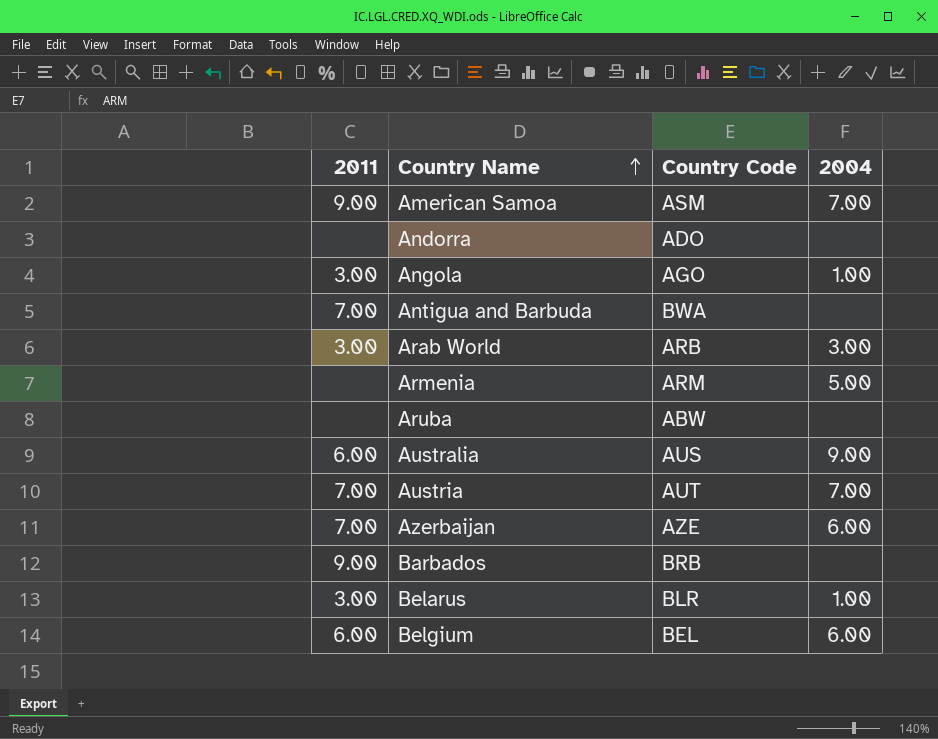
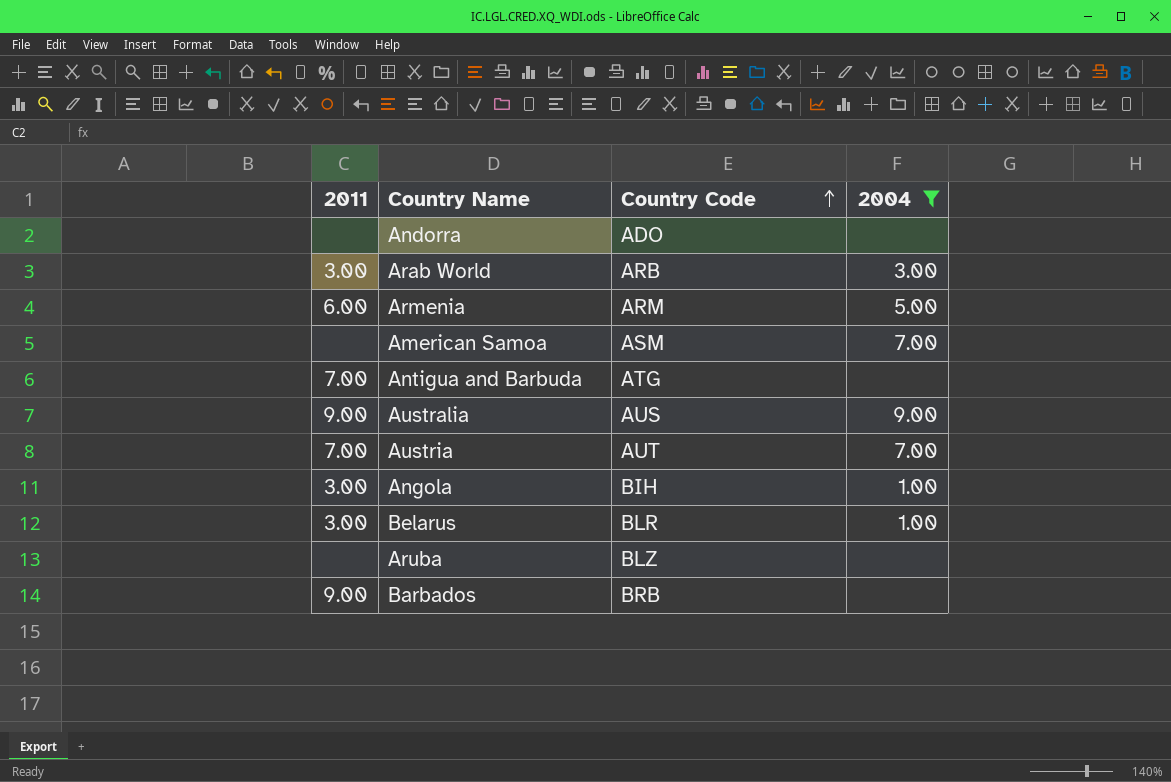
filter: none -> 2004 != 6.00
row order: Country Name ascending -> Country Code ascending
Armenia | 2011: none -> 6.00
American Samoa | 2011: 9.00 -> none
Antigua and Barbuda | Country Code: BWA -> ATG
Australia | 2011: 6.00 -> 9.00
Angola | Country Code: AGO -> BIH
Aruba | Country Code: ABW -> BLZ

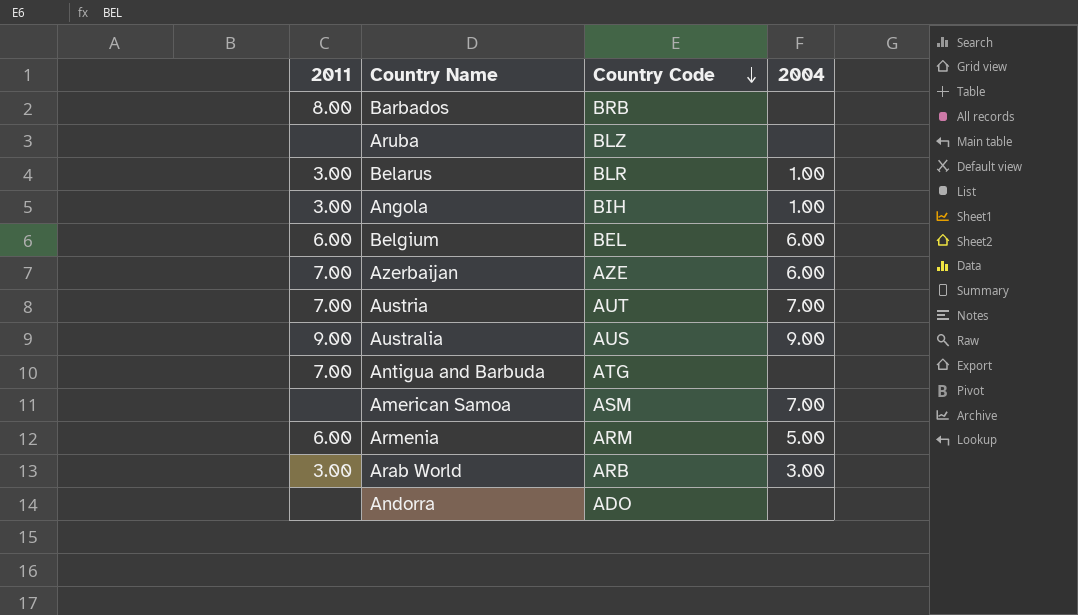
filter: 2004 != 6.00 -> none
row order: Country Code ascending -> Country Code descending
Barbados | 2011: 9.00 -> 8.00

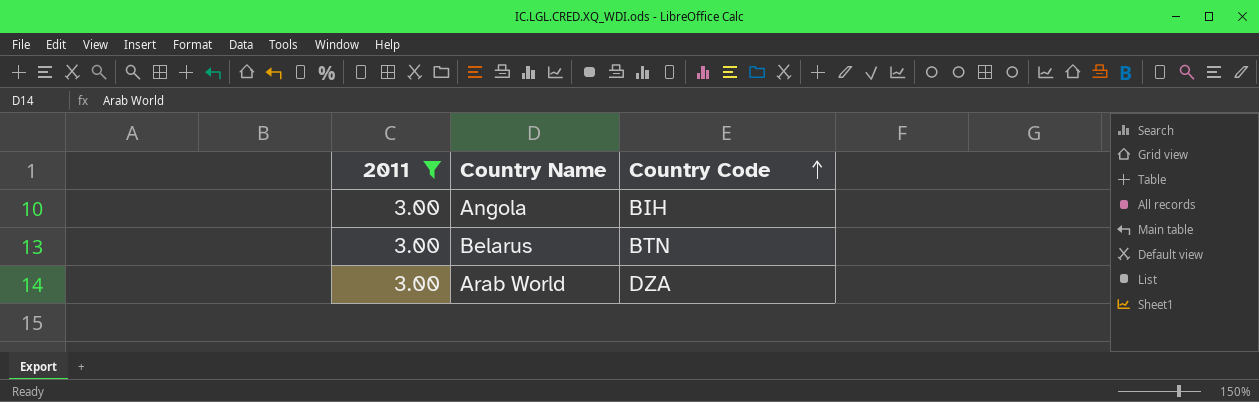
filter: none -> 2011 = 3.00
row order: Country Code descending -> Country Code ascending
column 2004 | position: 4 -> none
Belarus | Country Code: BLR -> BTN
Arab World | Country Code: ARB -> DZA

